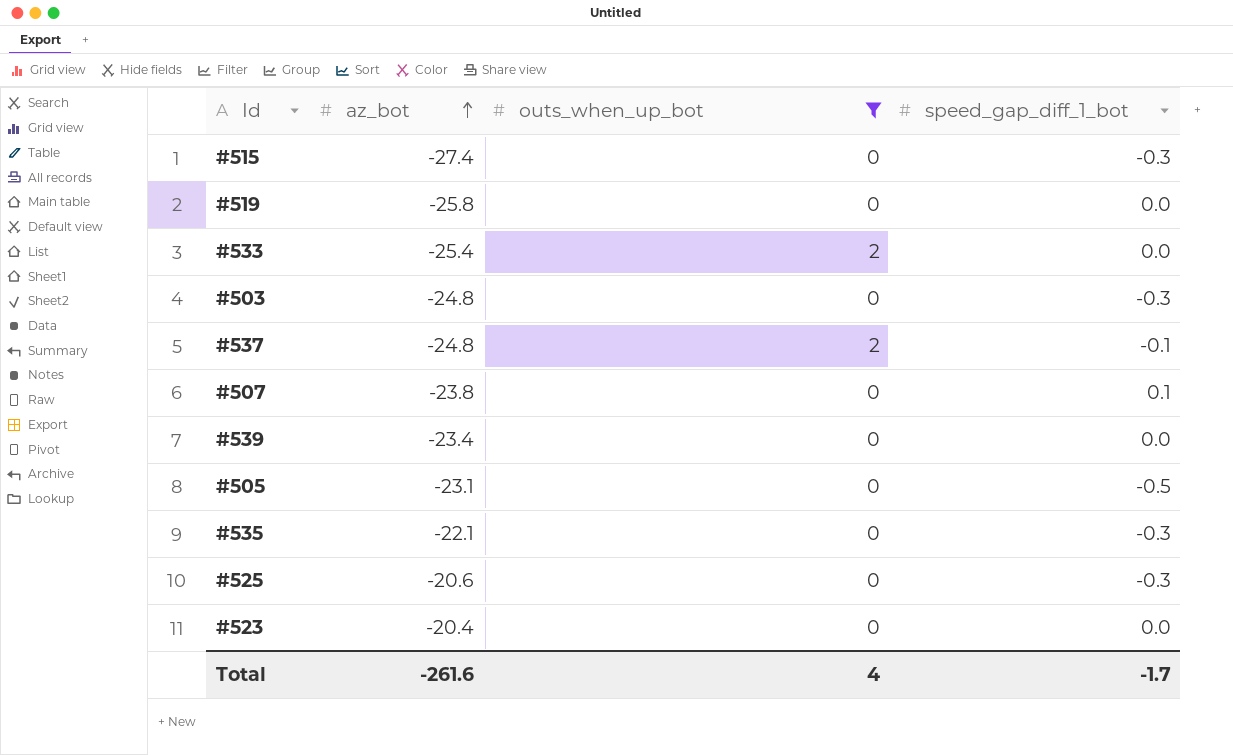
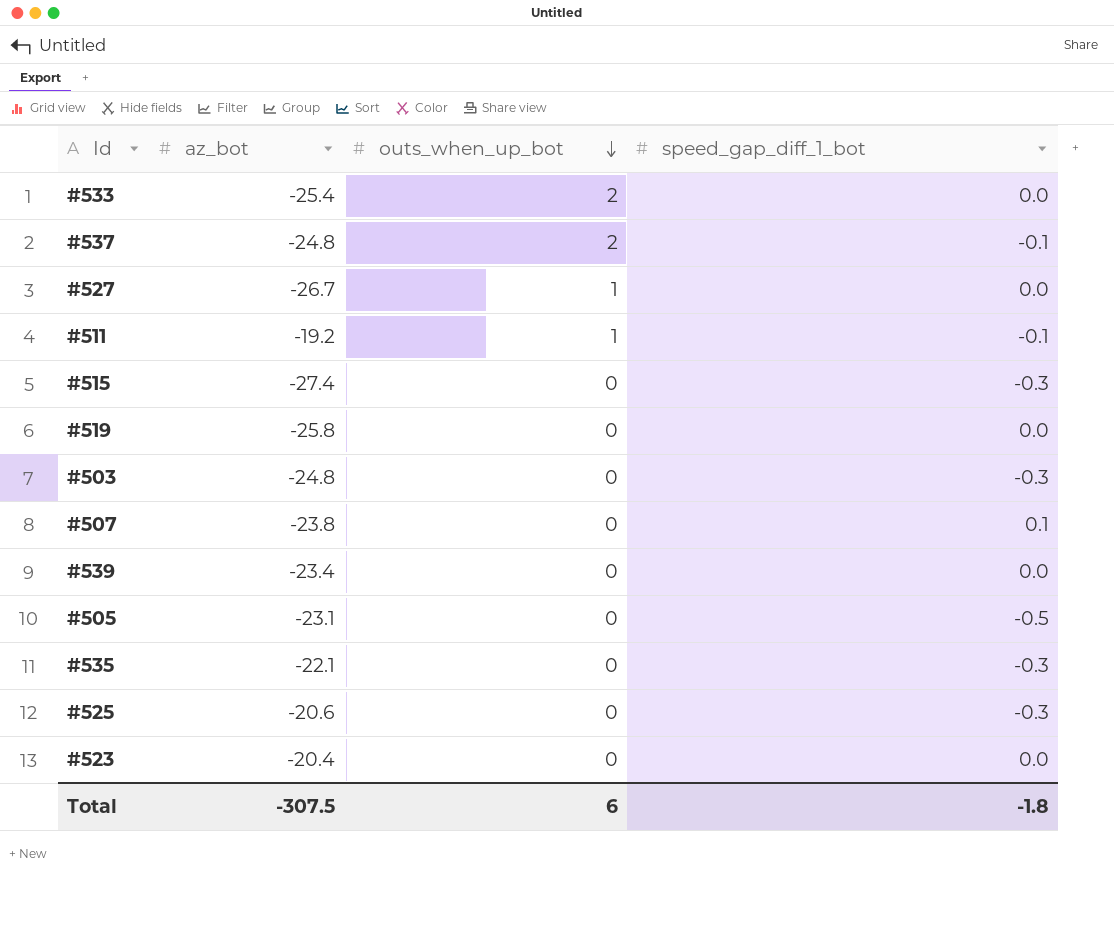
filter: outs_when_up_bot != 1 -> none
row order: az_bot ascending -> outs_when_up_bot descending
Total | az_bot: -261.6 -> -307.5
Total | outs_when_up_bot: 4 -> 6
Total | speed_gap_diff_1_bot: -1.7 -> -1.8

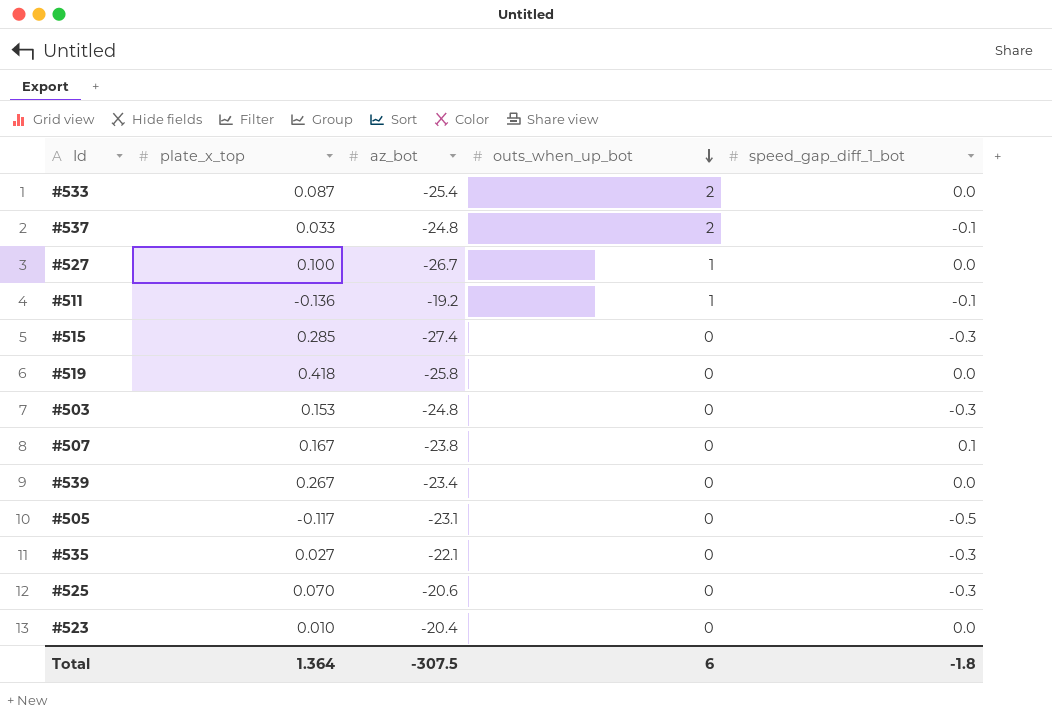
column plate_x_top | position: none -> 2

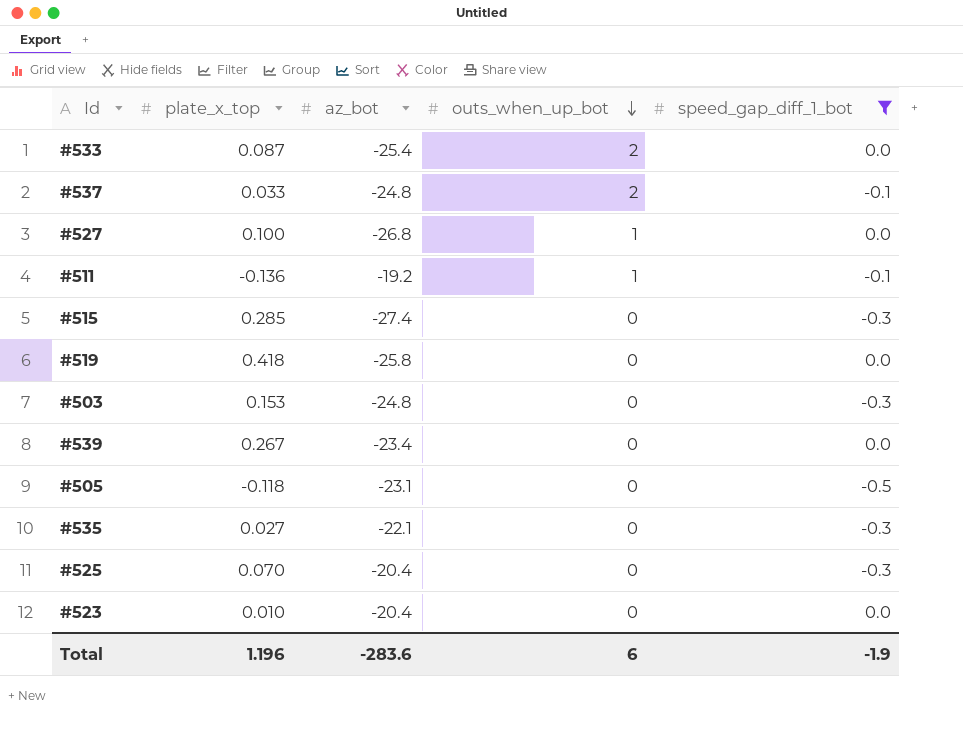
filter: none -> speed_gap_diff_1_bot != 0.1
#527 | az_bot: -26.7 -> -26.8
#505 | plate_x_top: -0.117 -> -0.118
#525 | az_bot: -20.6 -> -20.4
Total | plate_x_top: 1.364 -> 1.196
Total | az_bot: -307.5 -> -283.6
Total | speed_gap_diff_1_bot: -1.8 -> -1.9

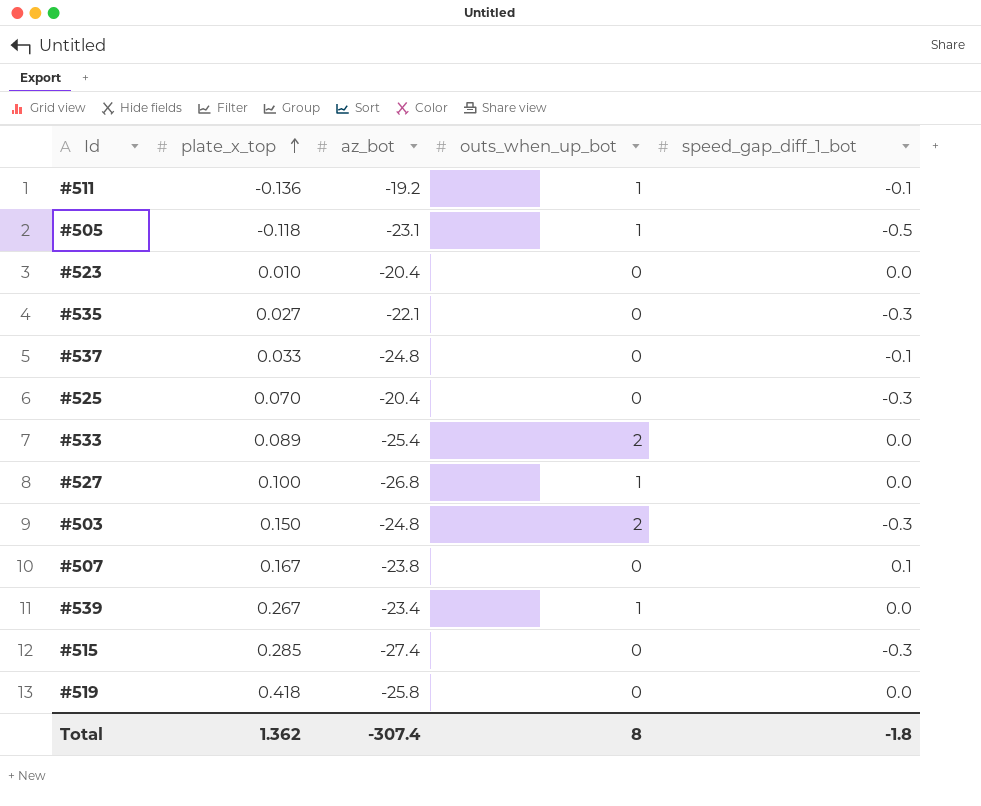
filter: speed_gap_diff_1_bot != 0.1 -> none
row order: outs_when_up_bot descending -> plate_x_top ascending
#505 | outs_when_up_bot: 0 -> 1
#537 | outs_when_up_bot: 2 -> 0
#533 | plate_x_top: 0.087 -> 0.089
#503 | plate_x_top: 0.153 -> 0.150
#503 | outs_when_up_bot: 0 -> 2
#539 | outs_when_up_bot: 0 -> 1
Total | plate_x_top: 1.196 -> 1.362
Total | az_bot: -283.6 -> -307.4
Total | outs_when_up_bot: 6 -> 8
Total | speed_gap_diff_1_bot: -1.9 -> -1.8

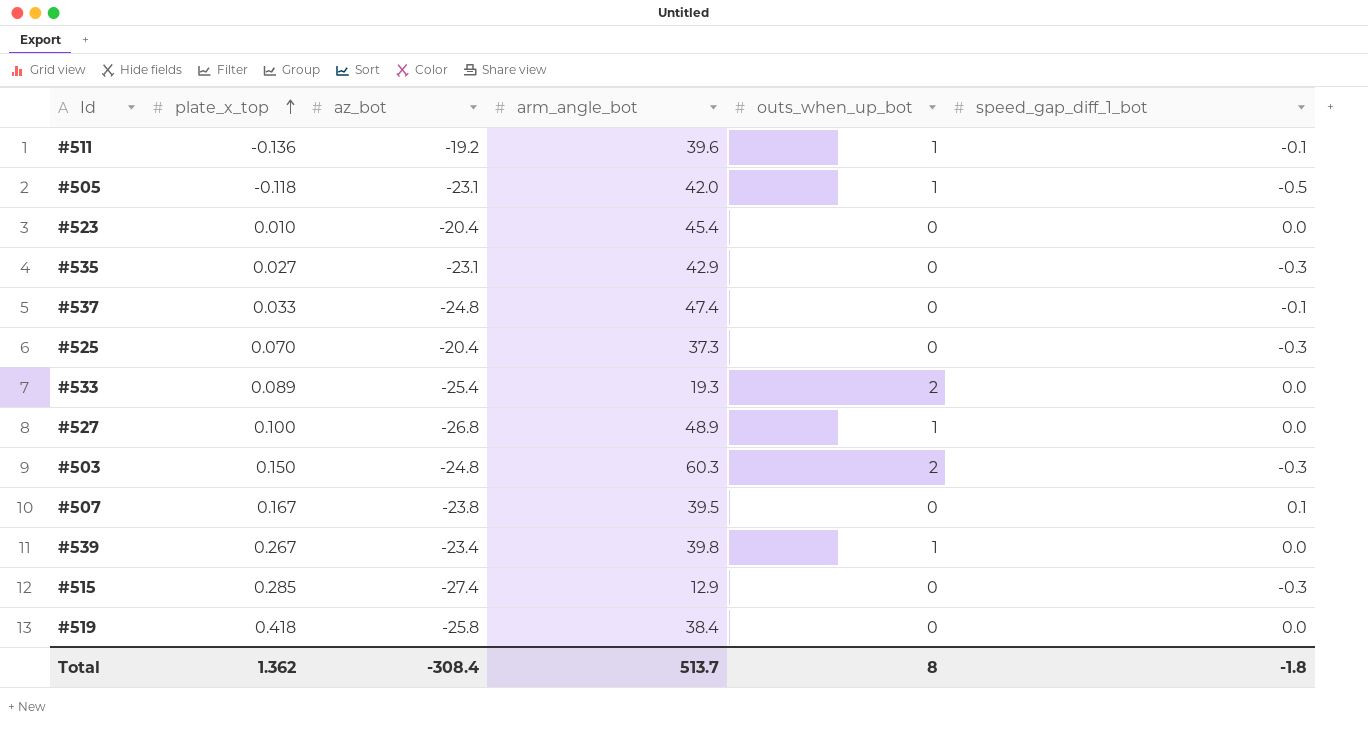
column arm_angle_bot | position: none -> 4
#535 | az_bot: -22.1 -> -23.1
Total | az_bot: -307.4 -> -308.4

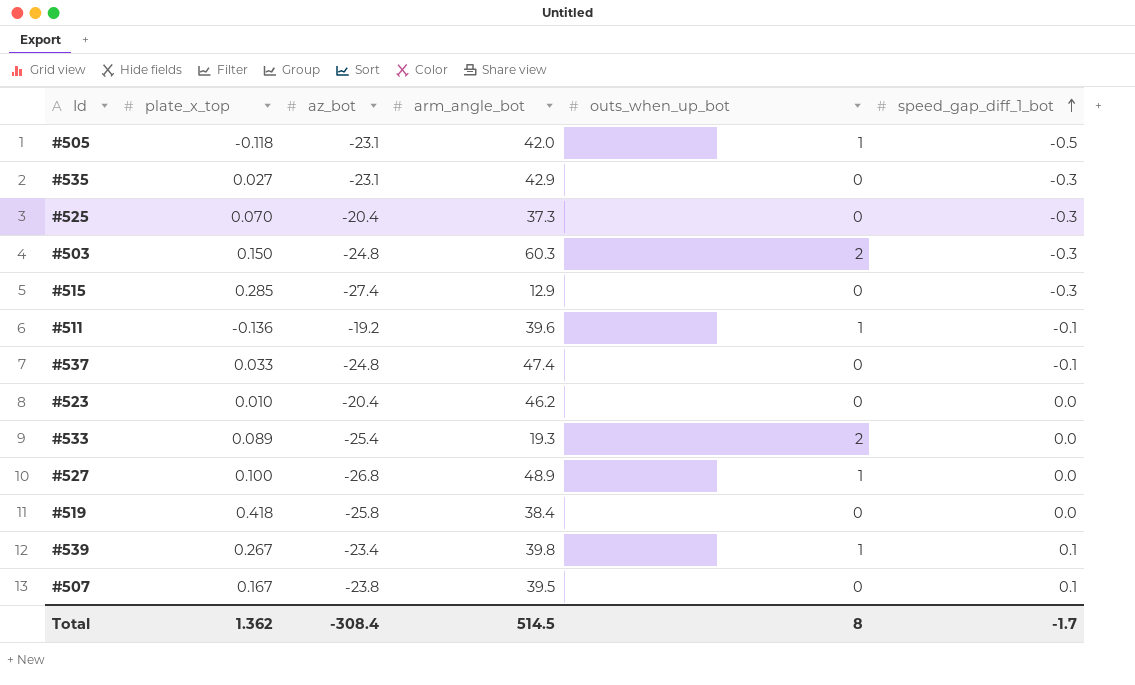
row order: plate_x_top ascending -> speed_gap_diff_1_bot ascending
#523 | arm_angle_bot: 45.4 -> 46.2
#539 | speed_gap_diff_1_bot: 0.0 -> 0.1
Total | arm_angle_bot: 513.7 -> 514.5
Total | speed_gap_diff_1_bot: -1.8 -> -1.7

